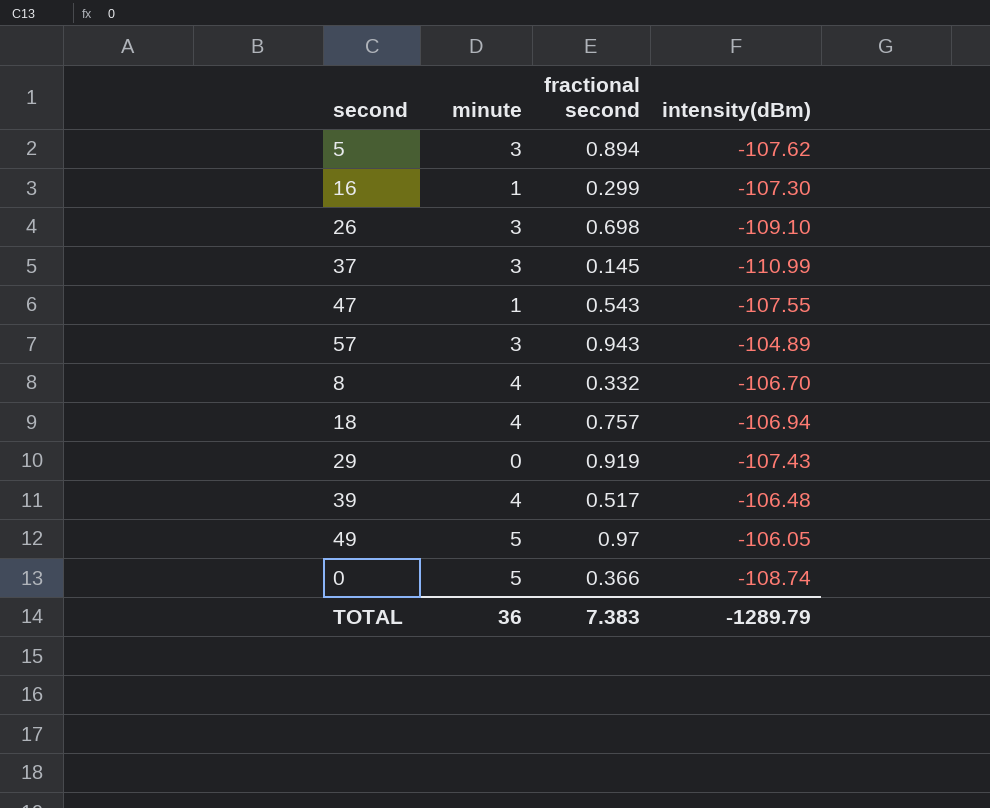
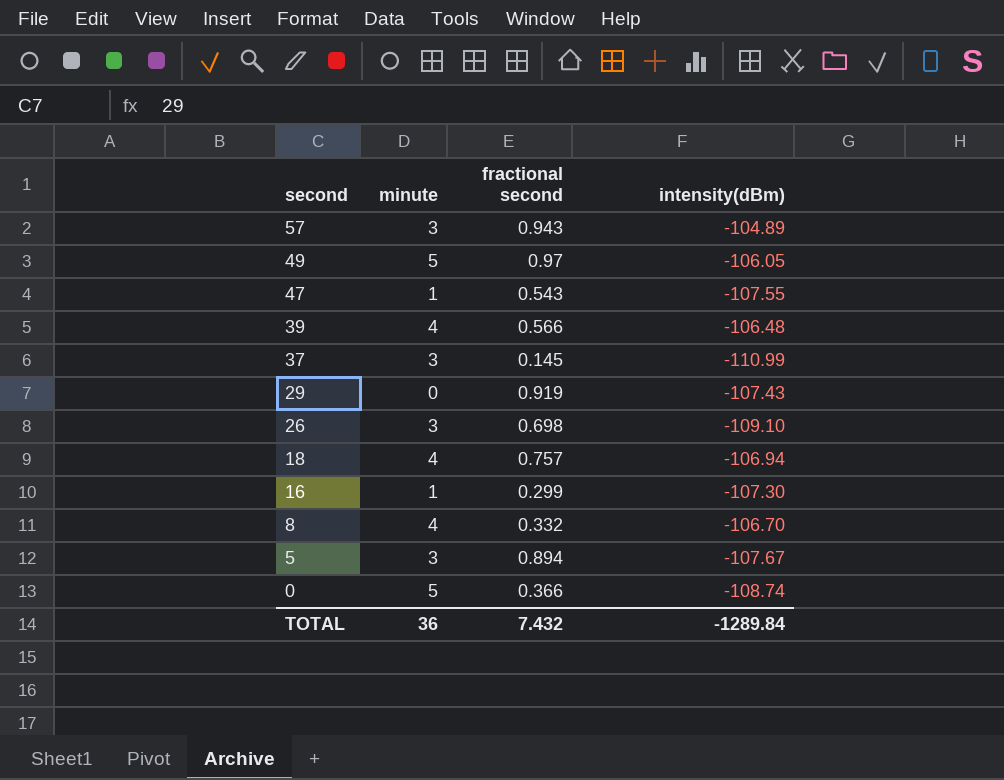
row order: none -> second descending
39 | fractional second: 0.517 -> 0.566
5 | intensity(dBm): -107.62 -> -107.67
TOTAL | fractional second: 7.383 -> 7.432
TOTAL | intensity(dBm): -1289.79 -> -1289.84

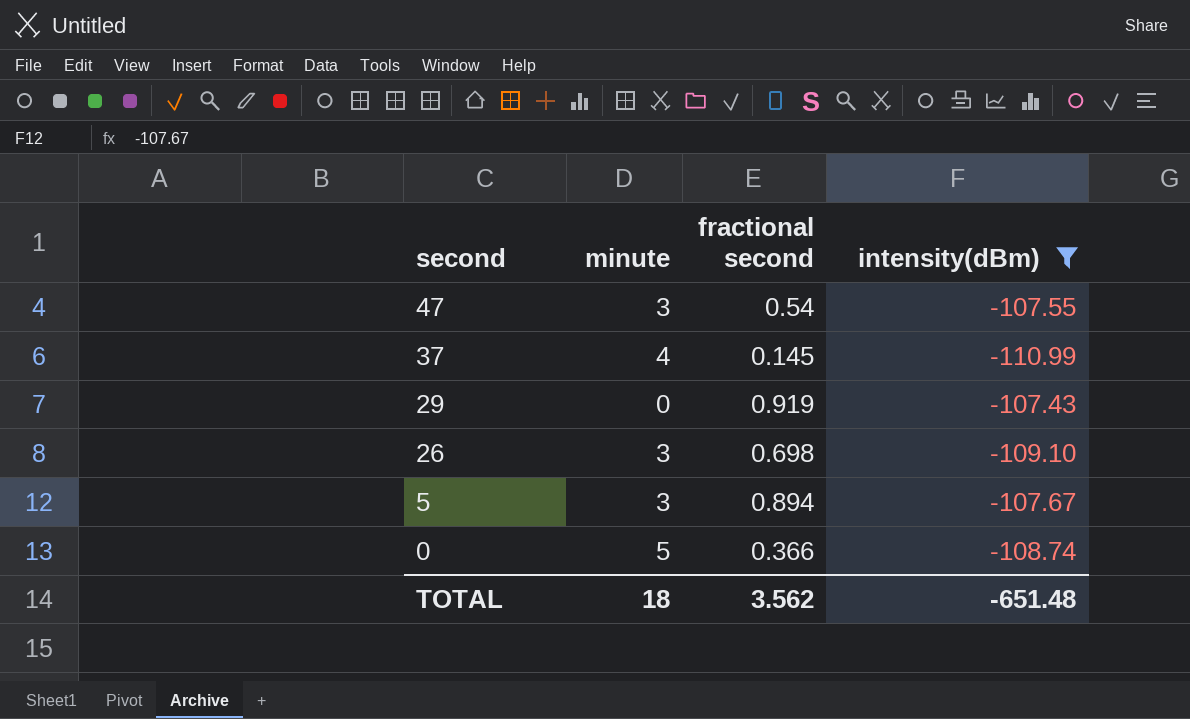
filter: none -> intensity(dBm) <= -107.43
47 | minute: 1 -> 3
47 | fractional second: 0.543 -> 0.54
37 | minute: 3 -> 4
TOTAL | minute: 36 -> 18
TOTAL | fractional second: 7.432 -> 3.562
TOTAL | intensity(dBm): -1289.84 -> -651.48

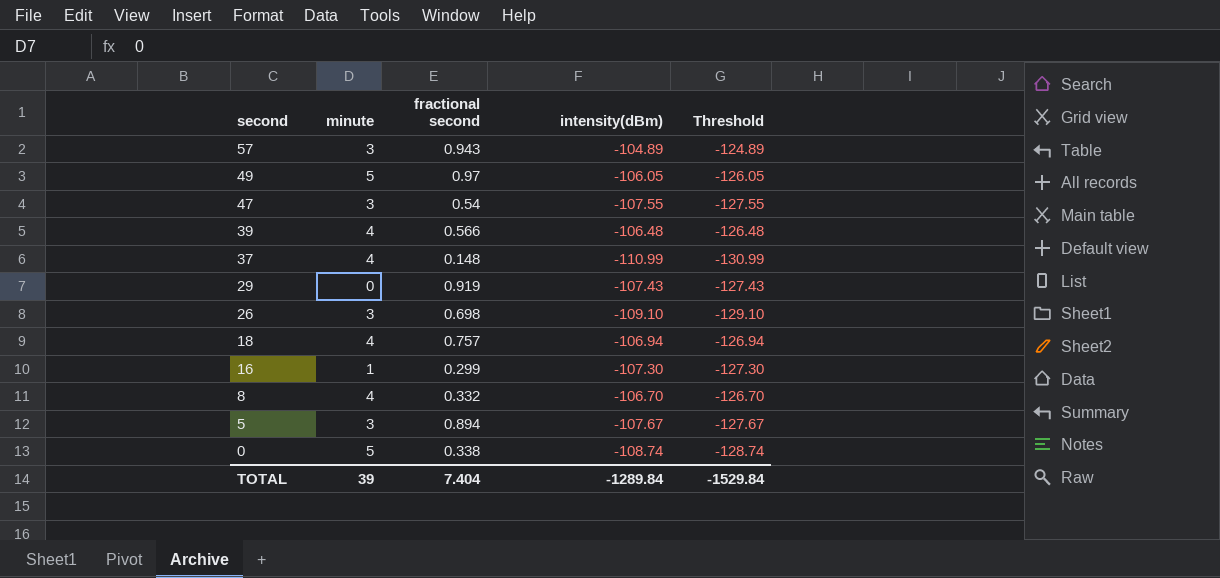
filter: intensity(dBm) <= -107.43 -> none
column Threshold | formula: none -> [intensity(dBm)] - 20
37 | fractional second: 0.145 -> 0.148
0 | fractional second: 0.366 -> 0.338
TOTAL | minute: 18 -> 39
TOTAL | fractional second: 3.562 -> 7.404
TOTAL | intensity(dBm): -651.48 -> -1289.84

